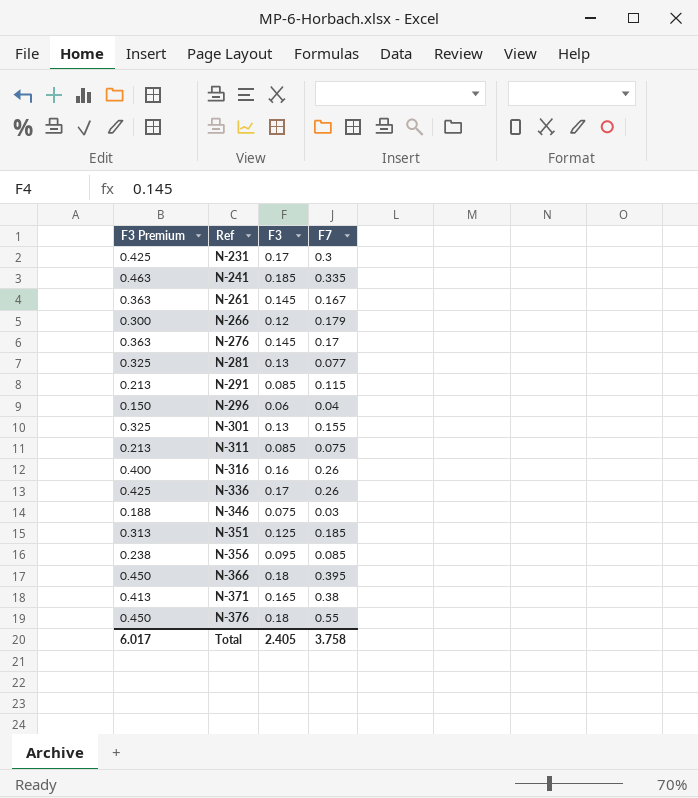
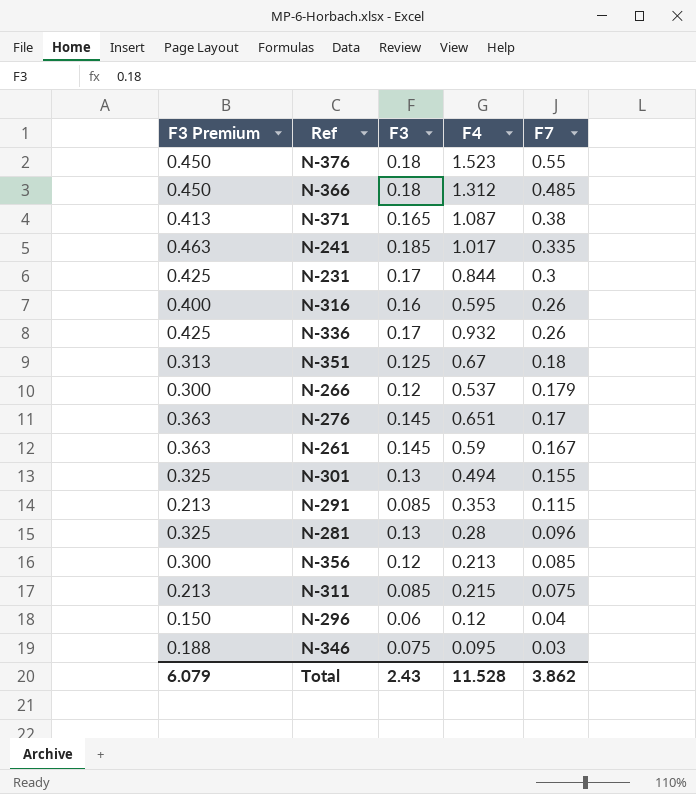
row order: Ref ascending -> F7 descending
column F4 | position: none -> 4
N-366 | F7: 0.395 -> 0.485
N-351 | F7: 0.185 -> 0.18
N-281 | F7: 0.077 -> 0.096
N-356 | F3 Premium: 0.238 -> 0.300
N-356 | F3: 0.095 -> 0.12
Total | F3 Premium: 6.017 -> 6.079
Total | F3: 2.405 -> 2.43
Total | F7: 3.758 -> 3.862

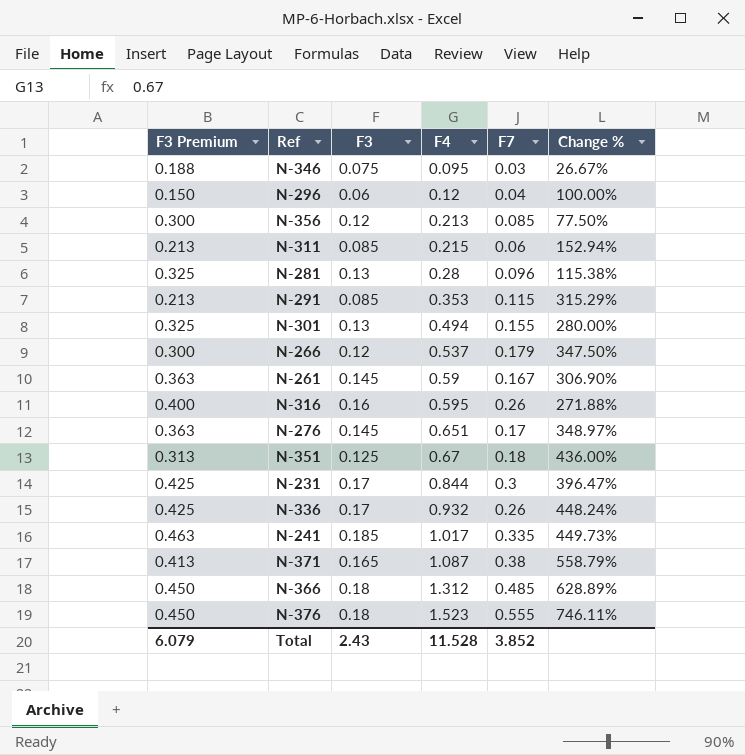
row order: F7 descending -> F4 ascending
column Change % | formula: none -> ([F4] - [F3]) / [F3]
N-311 | F7: 0.075 -> 0.06
N-376 | F7: 0.55 -> 0.555
Total | F7: 3.862 -> 3.852

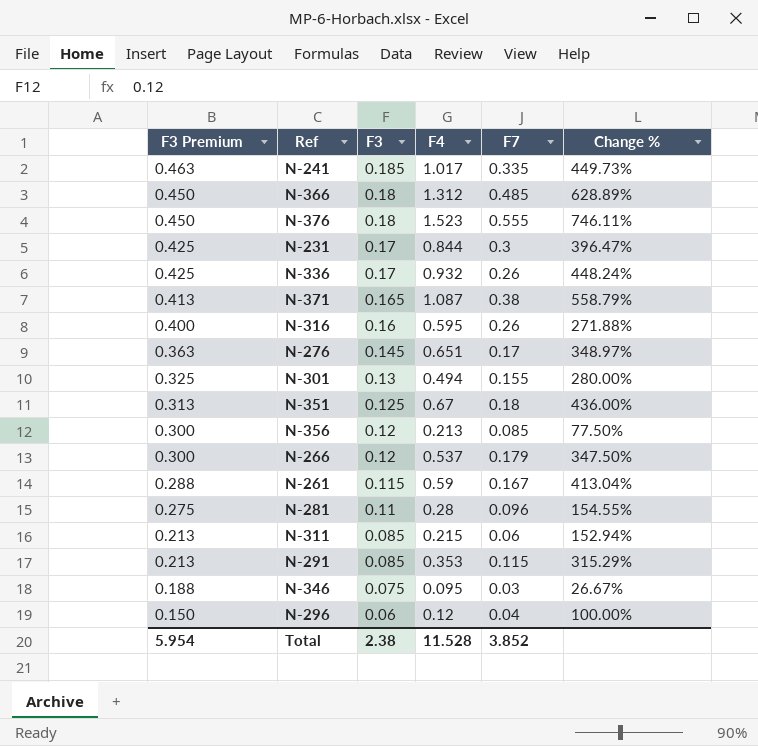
row order: F4 ascending -> F3 Premium descending
N-261 | F3 Premium: 0.363 -> 0.288
N-261 | F3: 0.145 -> 0.115
N-261 | Change %: 306.90% -> 413.04%
N-281 | F3 Premium: 0.325 -> 0.275
N-281 | F3: 0.13 -> 0.11
N-281 | Change %: 115.38% -> 154.55%
Total | F3 Premium: 6.079 -> 5.954
Total | F3: 2.43 -> 2.38

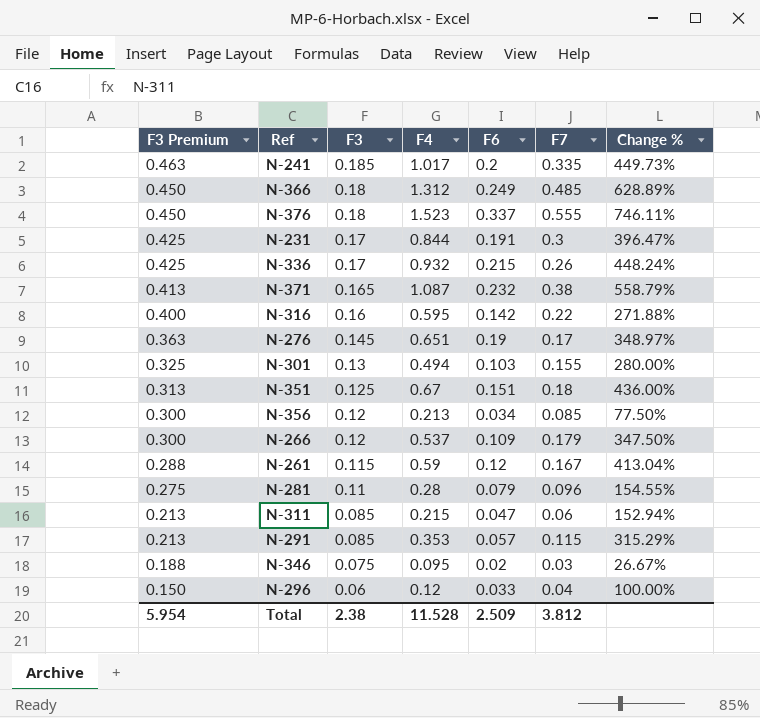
column F6 | position: none -> 5
N-316 | F7: 0.26 -> 0.22
Total | F7: 3.852 -> 3.812

